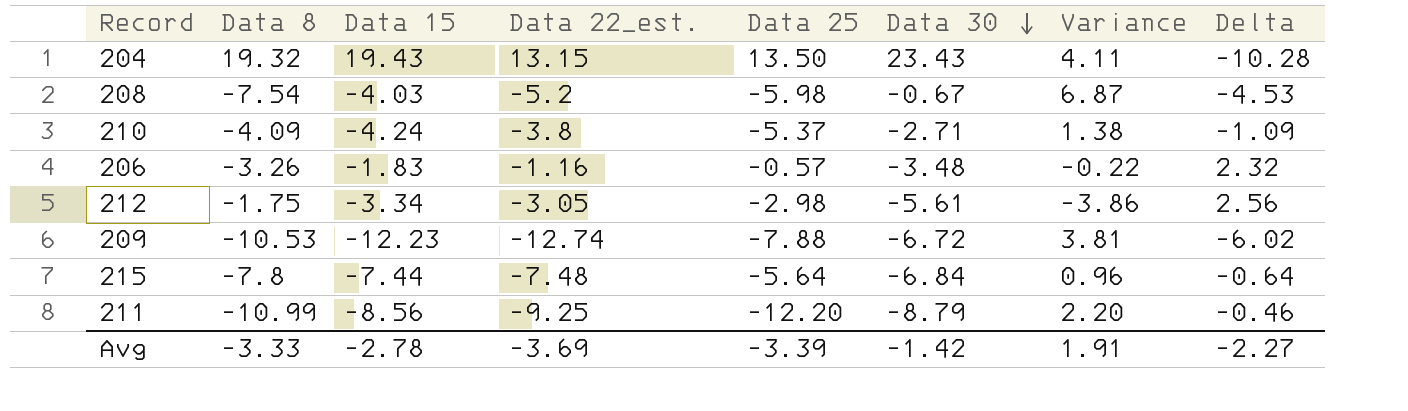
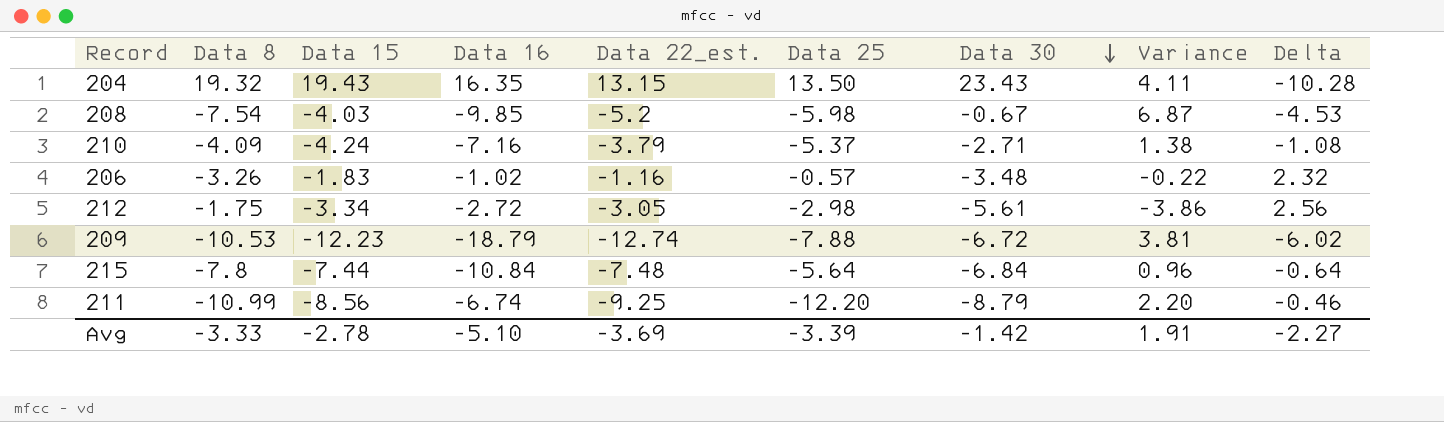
column Data 16 | position: none -> 4
210 | Data 22_est.: -3.8 -> -3.79
210 | Delta: -1.09 -> -1.08

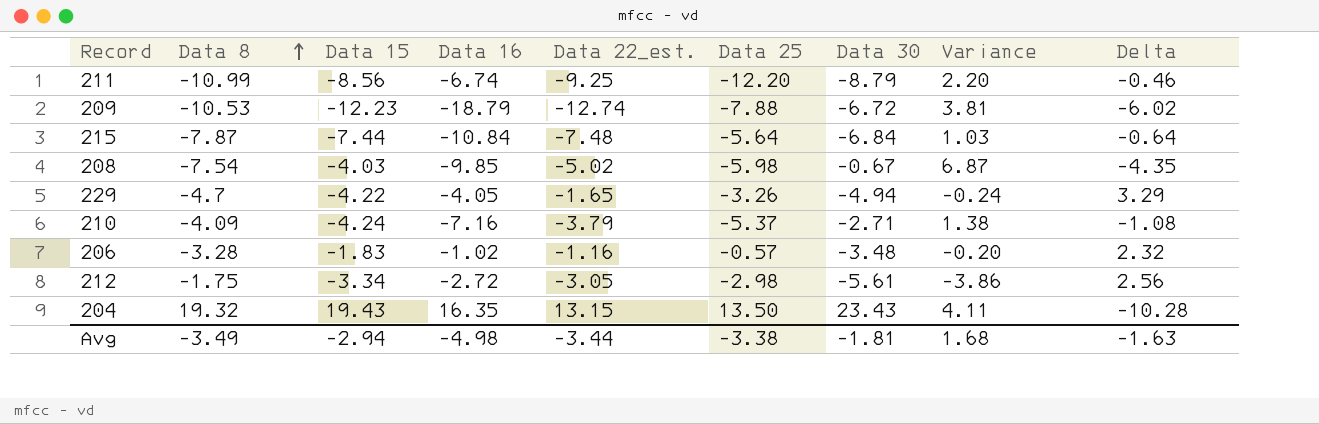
row order: Data 30 descending -> Data 8 ascending
215 | Data 8: -7.8 -> -7.87
215 | Variance: 0.96 -> 1.03
208 | Data 22_est.: -5.2 -> -5.02
208 | Delta: -4.53 -> -4.35
row 229: none -> -4.7 | -4.22 | -4.05 | -1.65 | -3.26 | -4.94 | -0.24 | 3.29
206 | Data 8: -3.26 -> -3.28
206 | Variance: -0.22 -> -0.20
Avg | Data 8: -3.33 -> -3.49
Avg | Data 15: -2.78 -> -2.94
Avg | Data 16: -5.10 -> -4.98
Avg | Data 22_est.: -3.69 -> -3.44
Avg | Data 25: -3.39 -> -3.38
Avg | Data 30: -1.42 -> -1.81
Avg | Variance: 1.91 -> 1.68
Avg | Delta: -2.27 -> -1.63

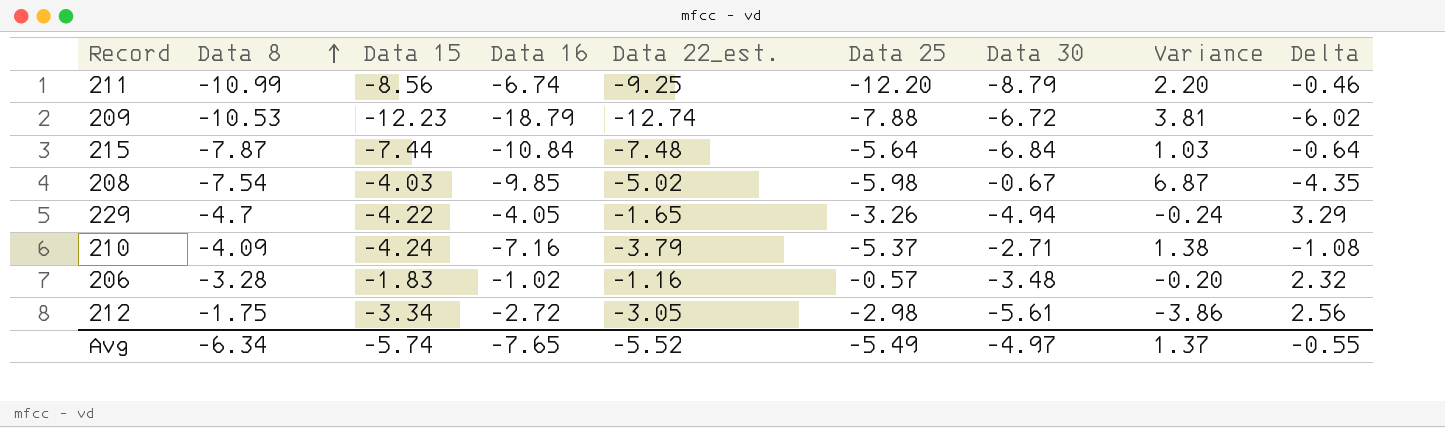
row 204: 19.32 | 19.43 | 16.35 | 13.15 | 13.50 | 23.43 | 4.11 | -10.28 -> none
Avg | Data 8: -3.49 -> -6.34
Avg | Data 15: -2.94 -> -5.74
Avg | Data 16: -4.98 -> -7.65
Avg | Data 22_est.: -3.44 -> -5.52
Avg | Data 25: -3.38 -> -5.49
Avg | Data 30: -1.81 -> -4.97
Avg | Variance: 1.68 -> 1.37
Avg | Delta: -1.63 -> -0.55

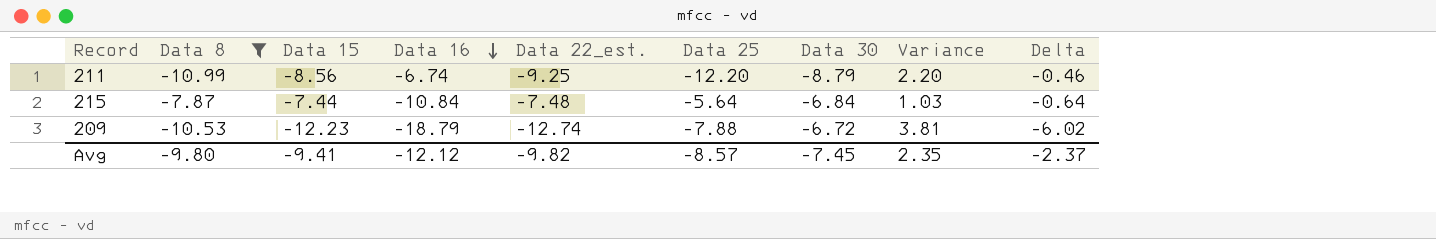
filter: none -> Data 8 <= -7.87
row order: Data 8 ascending -> Data 16 descending
Avg | Data 8: -6.34 -> -9.80
Avg | Data 15: -5.74 -> -9.41
Avg | Data 16: -7.65 -> -12.12
Avg | Data 22_est.: -5.52 -> -9.82
Avg | Data 25: -5.49 -> -8.57
Avg | Data 30: -4.97 -> -7.45
Avg | Variance: 1.37 -> 2.35
Avg | Delta: -0.55 -> -2.37

